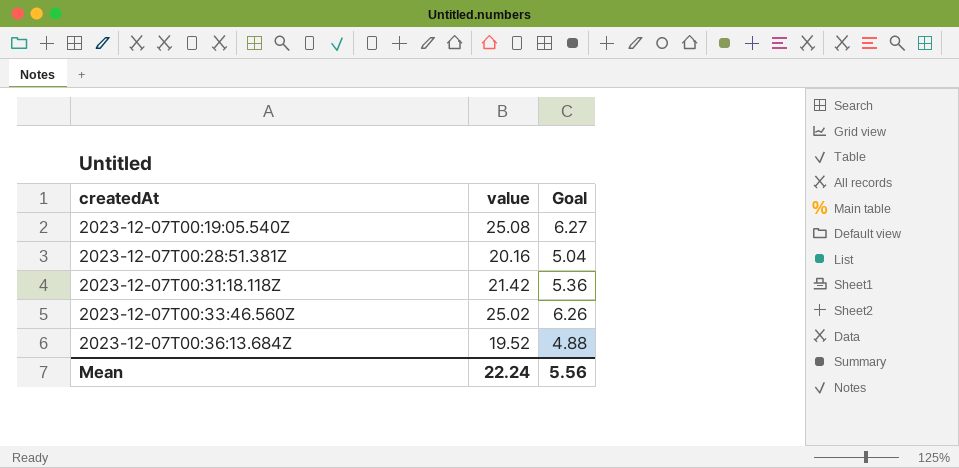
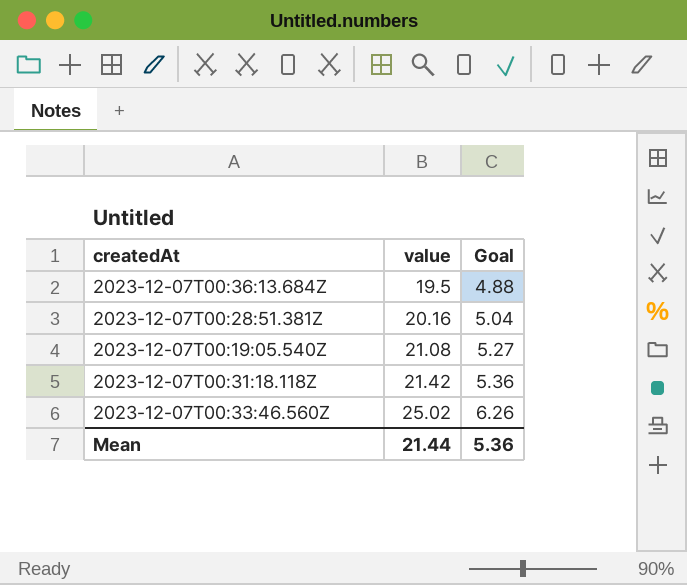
row order: createdAt ascending -> value ascending
2023-12-07T00:36:13.684Z | value: 19.52 -> 19.5
2023-12-07T00:19:05.540Z | value: 25.08 -> 21.08
2023-12-07T00:19:05.540Z | Goal: 6.27 -> 5.27
Mean | value: 22.24 -> 21.44
Mean | Goal: 5.56 -> 5.36

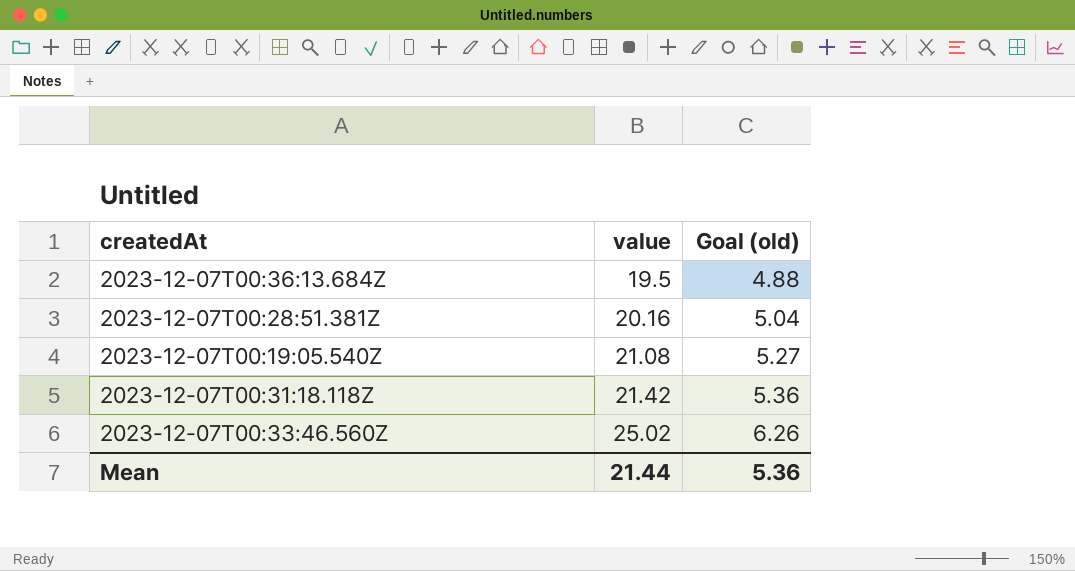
column name: Goal -> Goal (old)

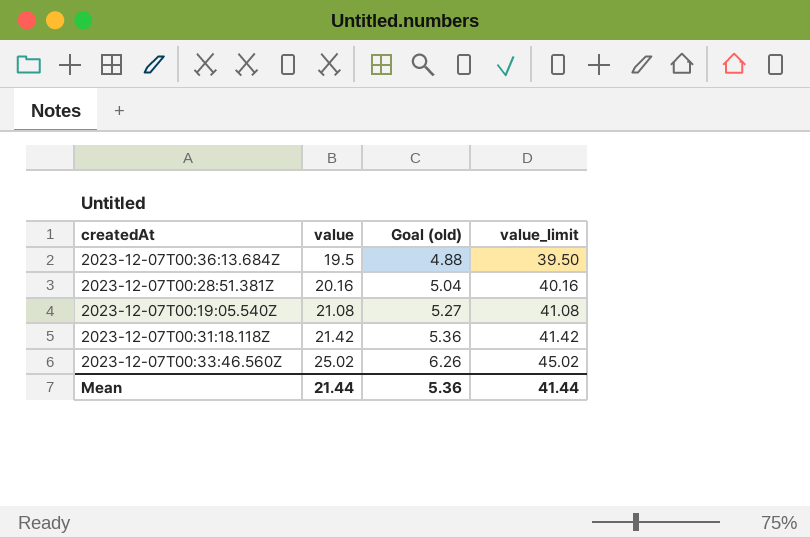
column value_limit | formula: none -> [value] + 20

